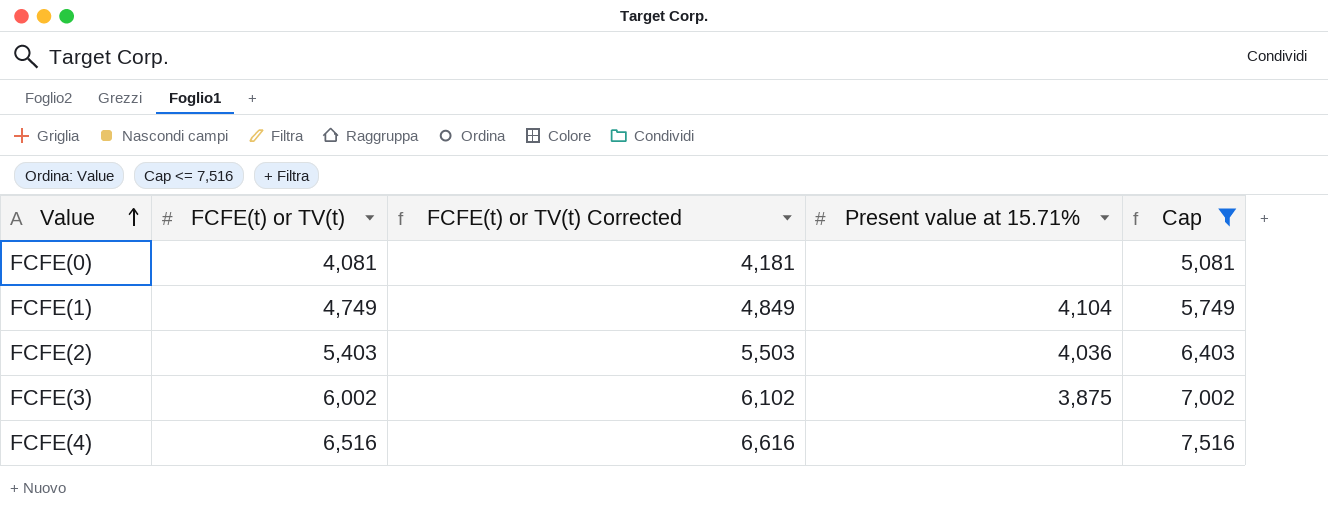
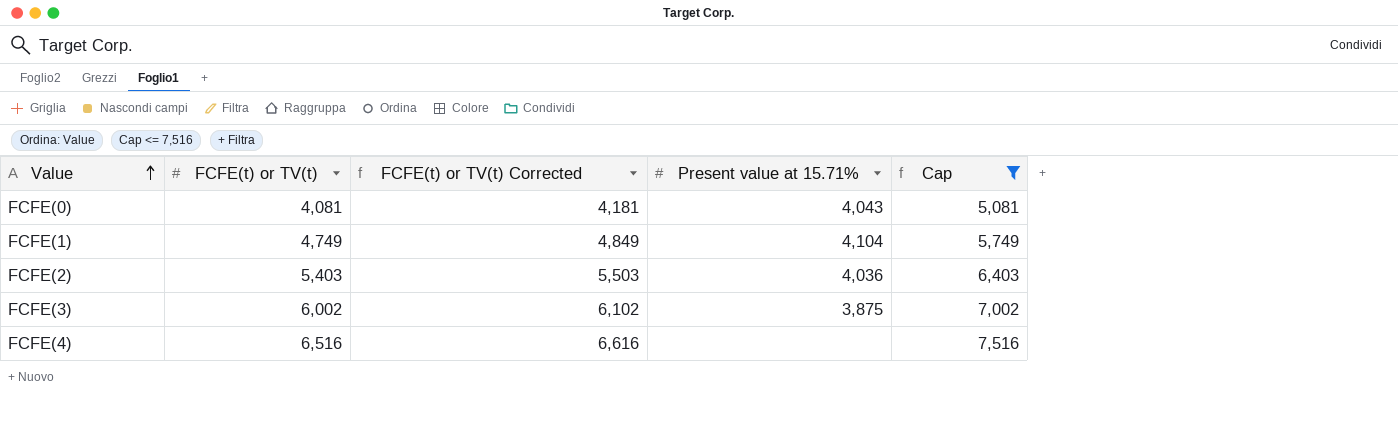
FCFE(0) | Present value at 15.71%: none -> 4,043

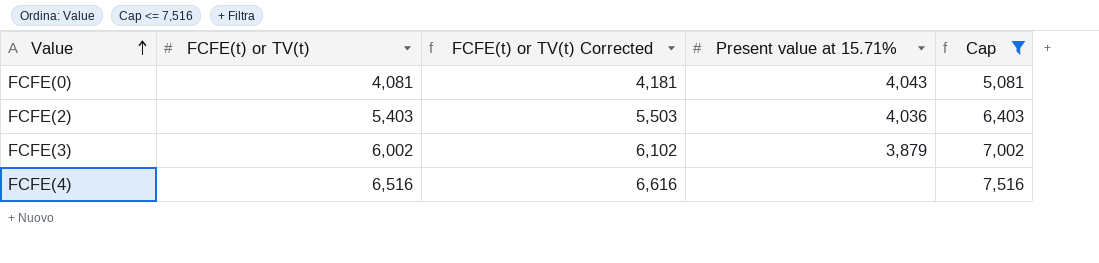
row FCFE(1): 4,749 | 4,849 | 4,104 | 5,749 -> none
FCFE(3) | Present value at 15.71%: 3,875 -> 3,879

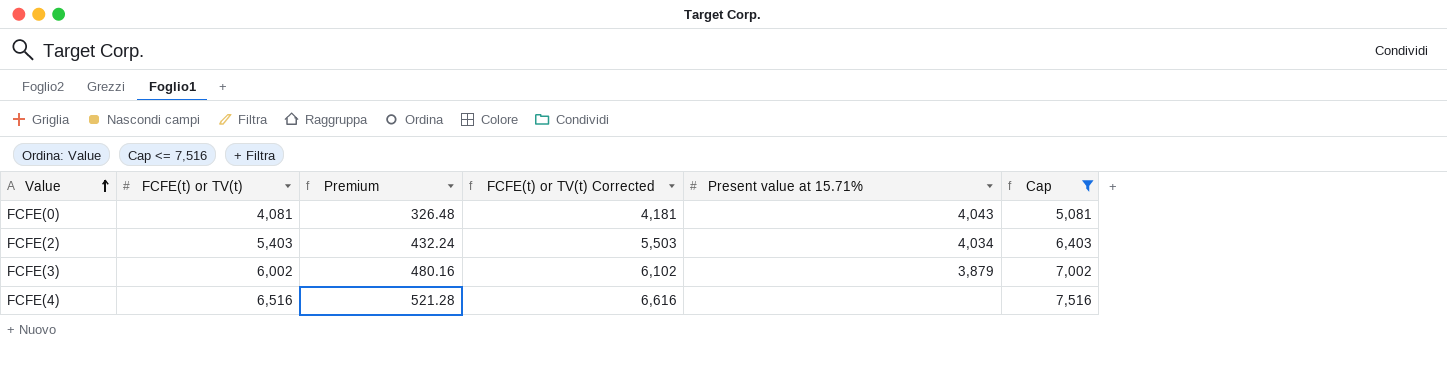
column Premium | formula: none -> [FCFE(t) or TV(t)] * 0.08
FCFE(2) | Present value at 15.71%: 4,036 -> 4,034

